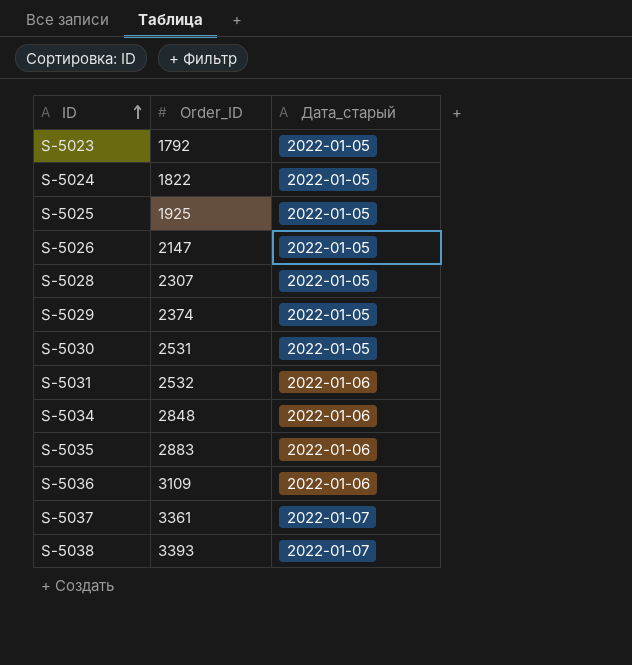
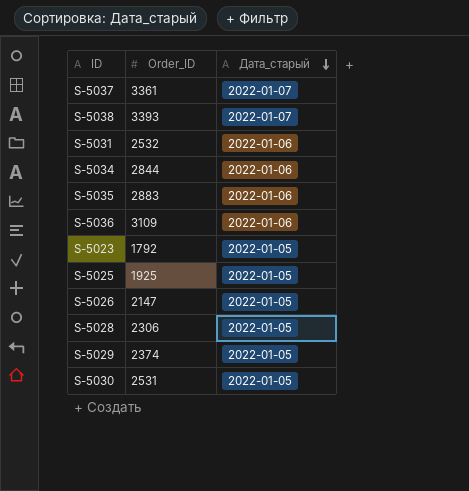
row order: ID ascending -> Дата_старый descending
row S-5024: 1822 | 2022-01-05 -> none
S-5034 | Order_ID: 2848 -> 2844
S-5028 | Order_ID: 2307 -> 2306

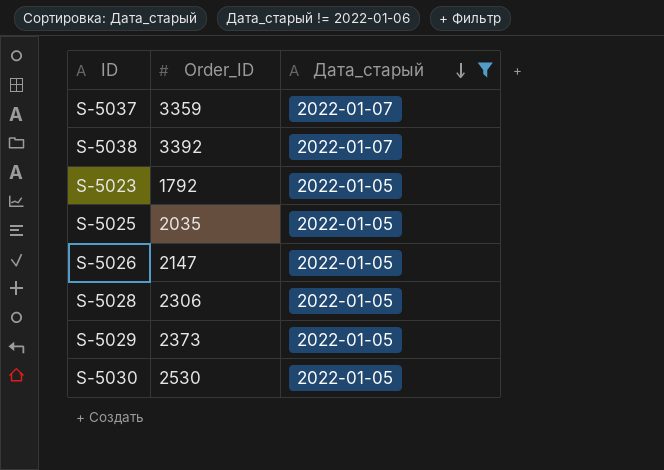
filter: none -> Дата_старый != 2022-01-06
S-5037 | Order_ID: 3361 -> 3359
S-5038 | Order_ID: 3393 -> 3392
S-5025 | Order_ID: 1925 -> 2035
S-5029 | Order_ID: 2374 -> 2373
S-5030 | Order_ID: 2531 -> 2530

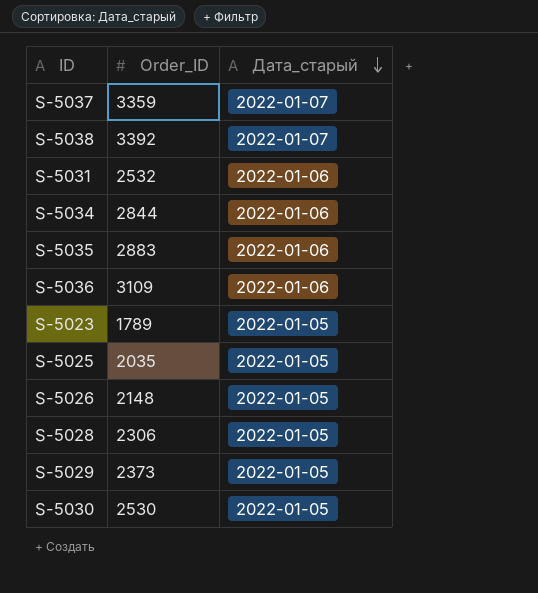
filter: Дата_старый != 2022-01-06 -> none
S-5023 | Order_ID: 1792 -> 1789
S-5026 | Order_ID: 2147 -> 2148

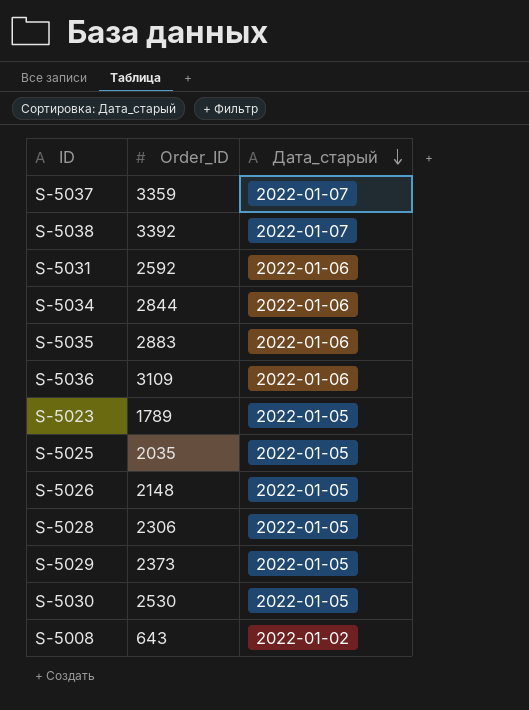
S-5031 | Order_ID: 2532 -> 2592
row S-5008: none -> 643 | 2022-01-02

